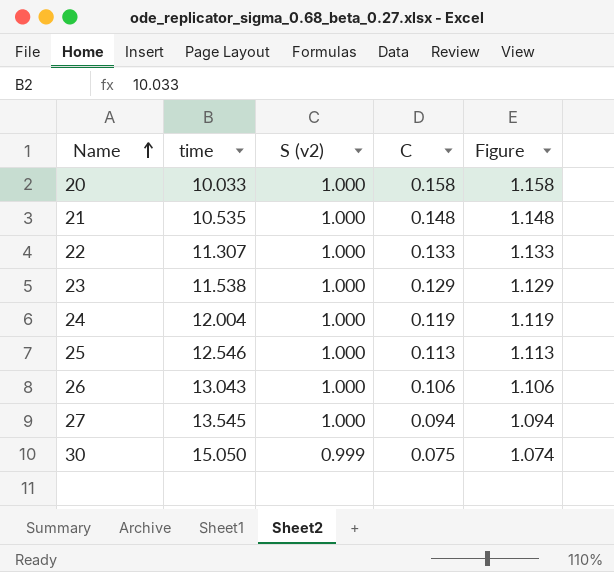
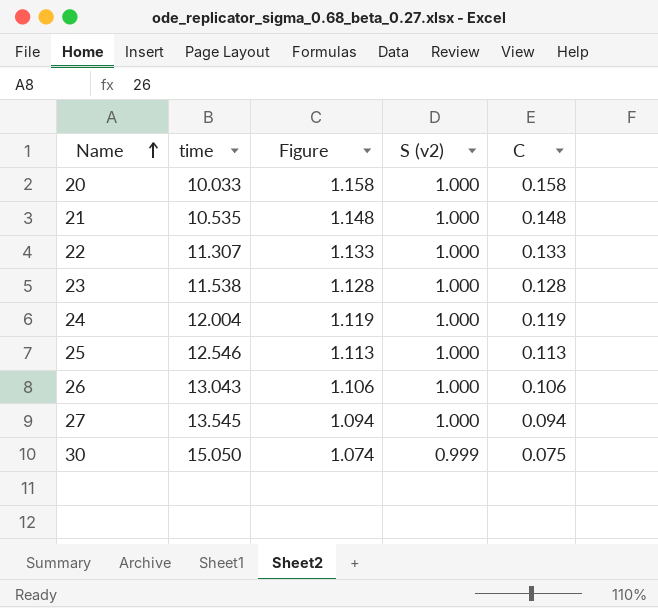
column Figure | position: 5 -> 3
23 | Figure: 1.129 -> 1.128
23 | C: 0.129 -> 0.128

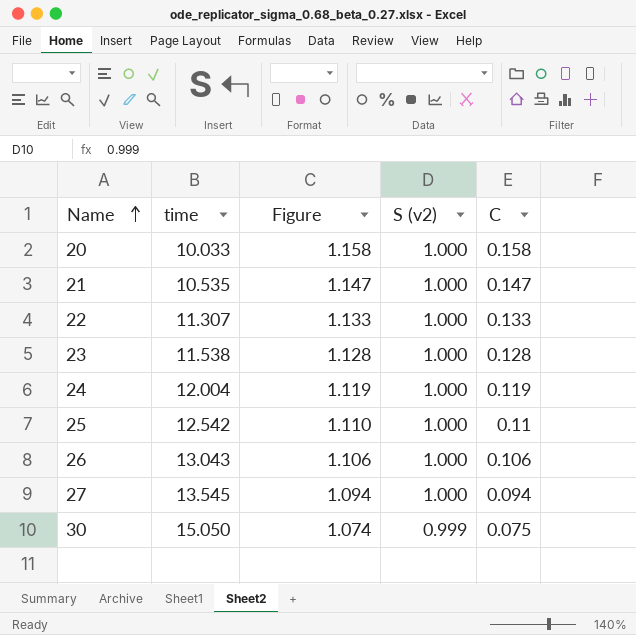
21 | Figure: 1.148 -> 1.147
21 | C: 0.148 -> 0.147
25 | time: 12.546 -> 12.542
25 | Figure: 1.113 -> 1.110
25 | C: 0.113 -> 0.11

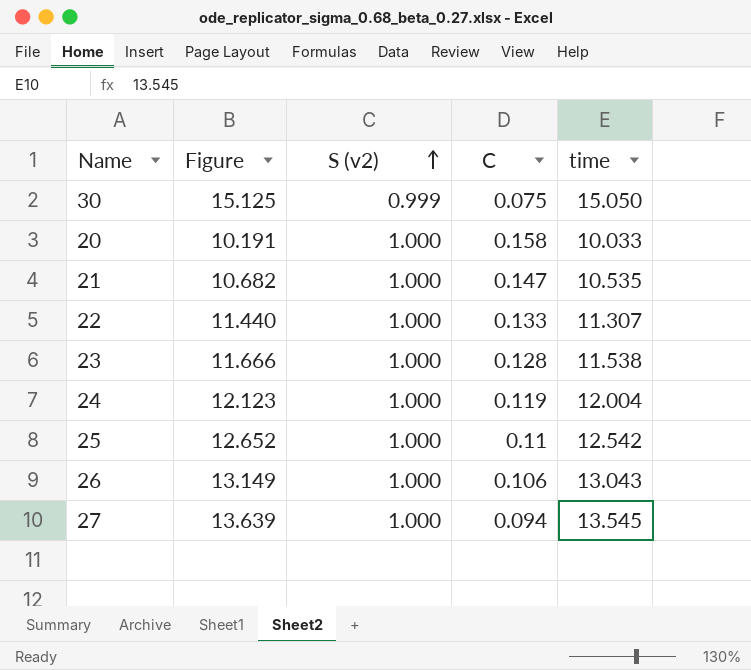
row order: Name ascending -> S (v2) ascending
column Figure | formula: [S (v2)] + [C] -> [C] + [time]
column time | position: 2 -> 5

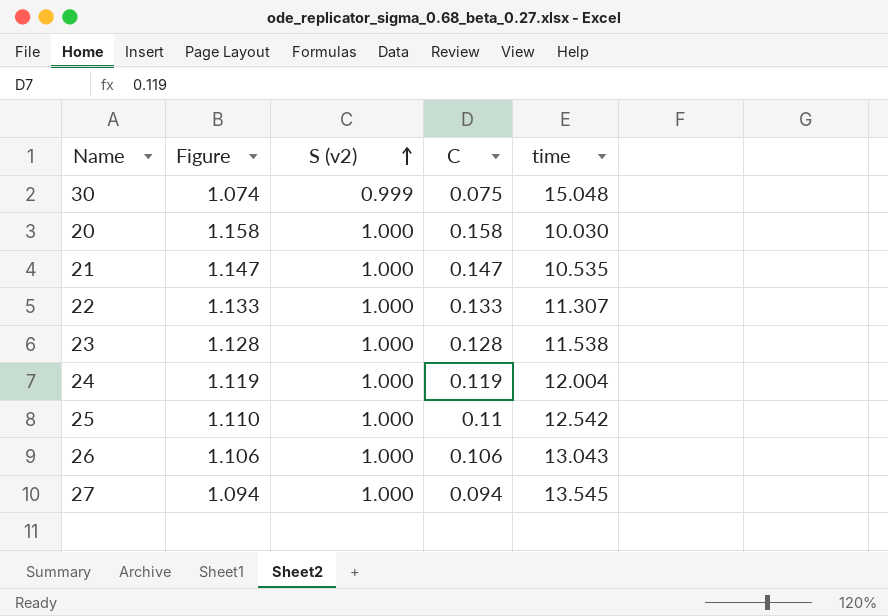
column Figure | formula: [C] + [time] -> [S (v2)] + [C]
30 | time: 15.050 -> 15.048
20 | time: 10.033 -> 10.030

